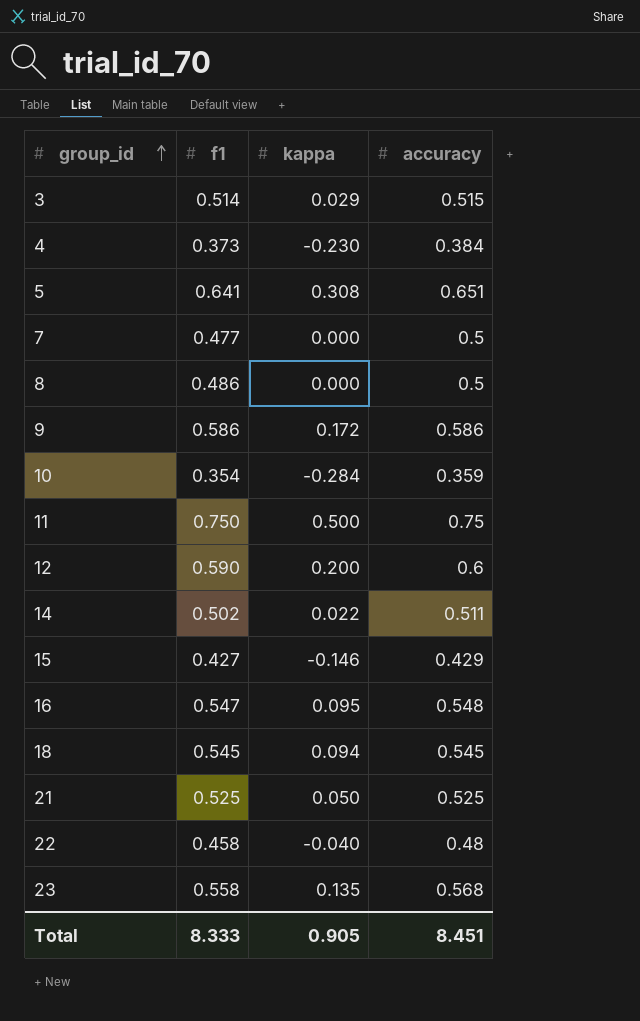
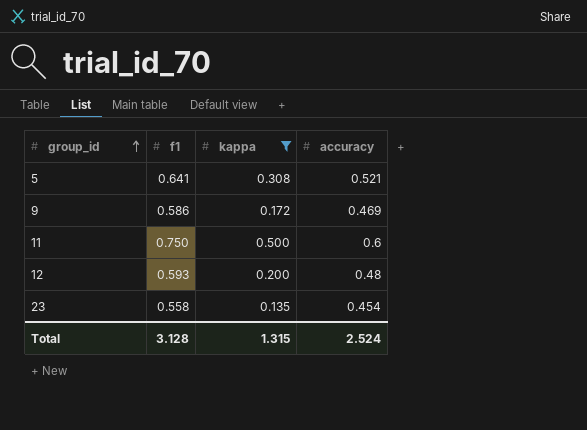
filter: none -> kappa >= 0.135
5 | accuracy: 0.651 -> 0.521
9 | accuracy: 0.586 -> 0.469
11 | accuracy: 0.75 -> 0.6
12 | f1: 0.590 -> 0.593
12 | accuracy: 0.6 -> 0.48
23 | accuracy: 0.568 -> 0.454
Total | f1: 8.333 -> 3.128
Total | kappa: 0.905 -> 1.315
Total | accuracy: 8.451 -> 2.524

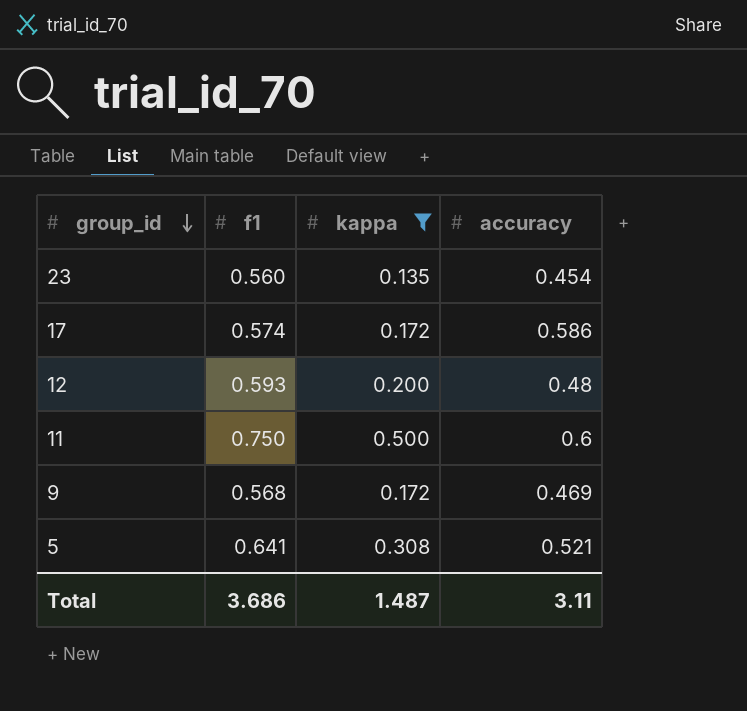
row order: group_id ascending -> group_id descending
23 | f1: 0.558 -> 0.560
row 17: none -> 0.574 | 0.172 | 0.586
9 | f1: 0.586 -> 0.568
Total | f1: 3.128 -> 3.686
Total | kappa: 1.315 -> 1.487
Total | accuracy: 2.524 -> 3.11

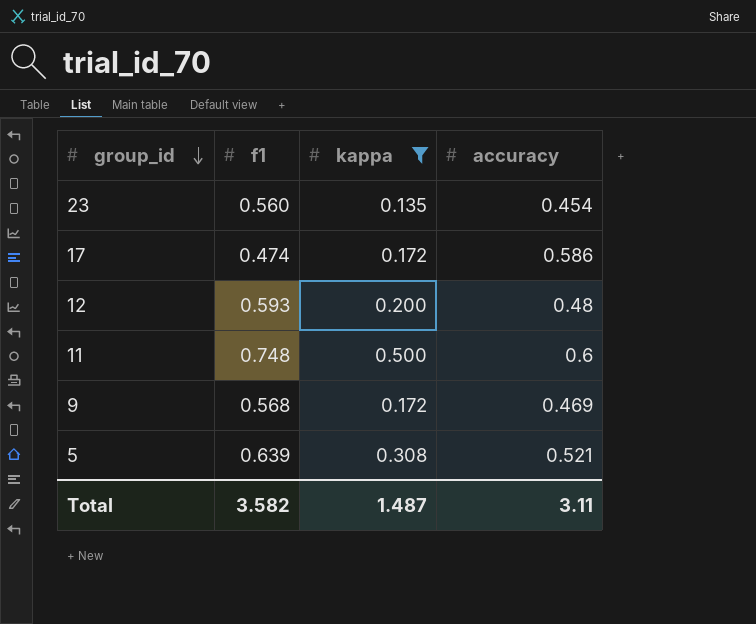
17 | f1: 0.574 -> 0.474
11 | f1: 0.750 -> 0.748
5 | f1: 0.641 -> 0.639
Total | f1: 3.686 -> 3.582

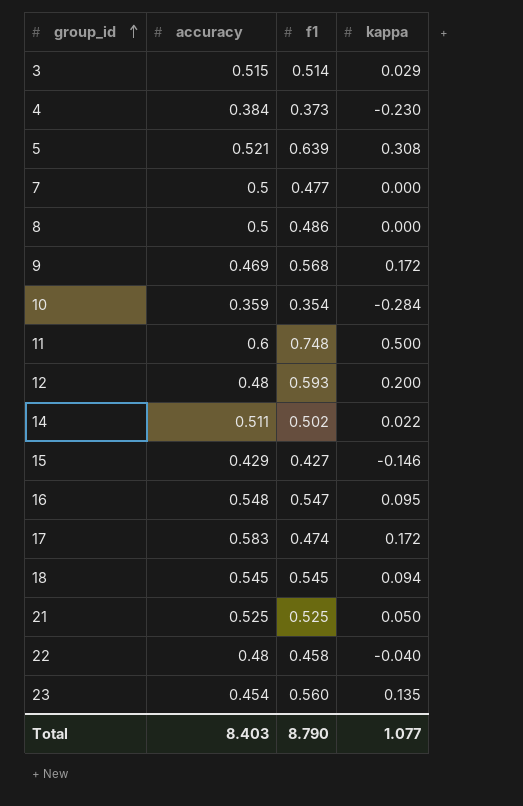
filter: kappa >= 0.135 -> none
row order: group_id descending -> group_id ascending
column accuracy | position: 4 -> 2
17 | accuracy: 0.586 -> 0.583
Total | accuracy: 3.11 -> 8.403
Total | f1: 3.582 -> 8.790
Total | kappa: 1.487 -> 1.077

